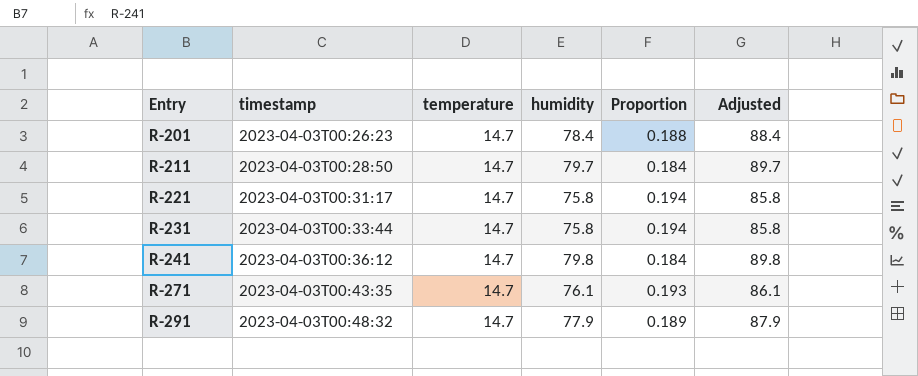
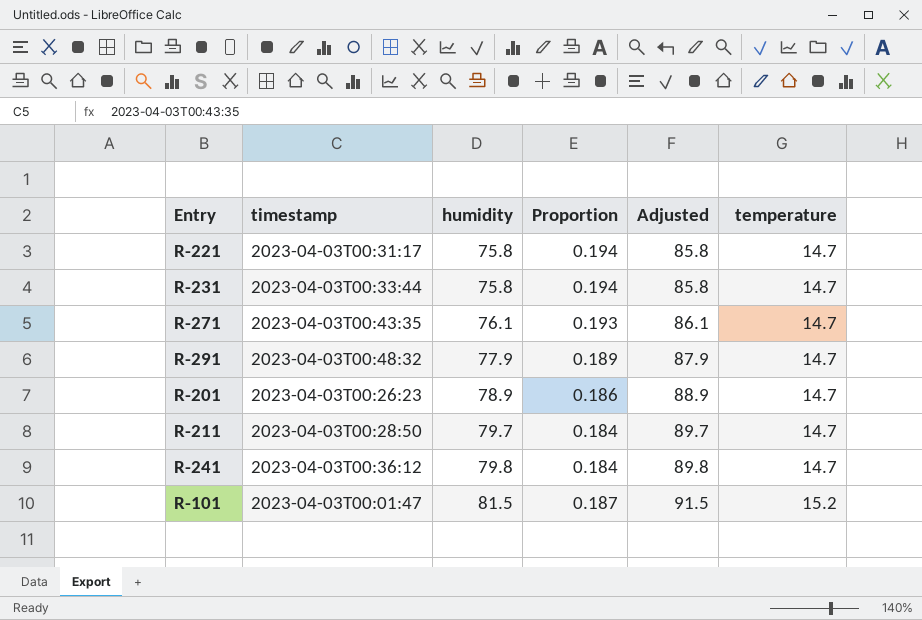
row order: Entry ascending -> humidity ascending
column temperature | position: 3 -> 6
R-201 | humidity: 78.4 -> 78.9
R-201 | Proportion: 0.188 -> 0.186
R-201 | Adjusted: 88.4 -> 88.9
row R-101: none -> 2023-04-03T00:01:47 | 81.5 | 0.187 | 91.5 | 15.2

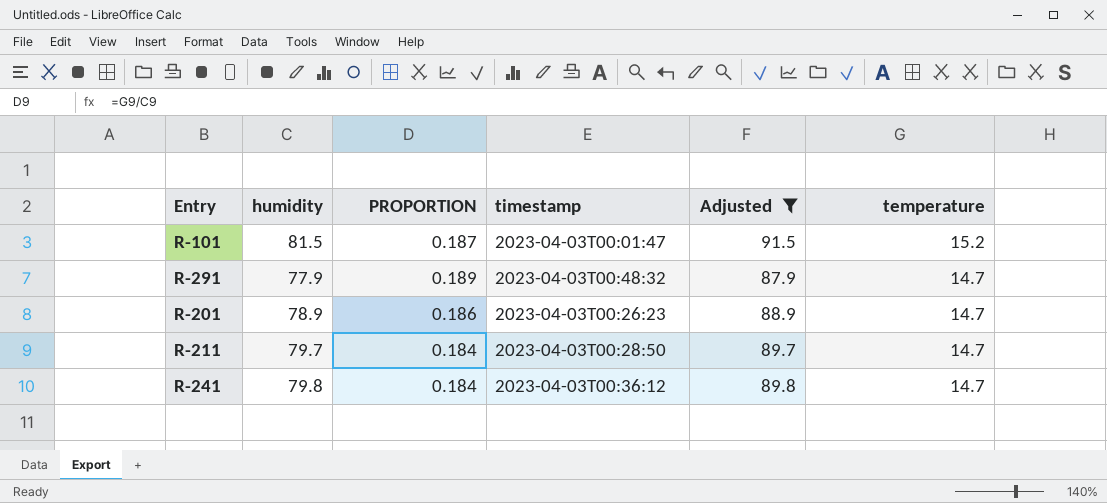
filter: none -> Adjusted >= 87.9
row order: humidity ascending -> temperature descending
column name: Proportion -> PROPORTION
column timestamp | position: 2 -> 4

